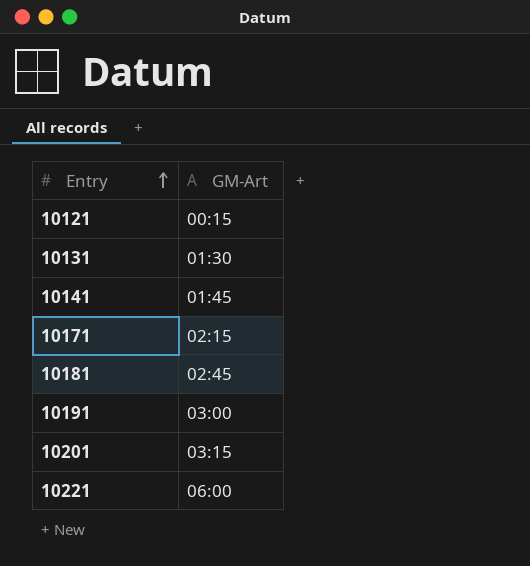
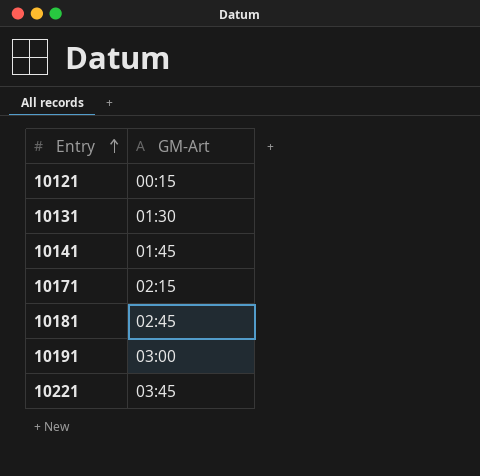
row 10201: 03:15 -> none
10221 | GM-Art: 06:00 -> 03:45

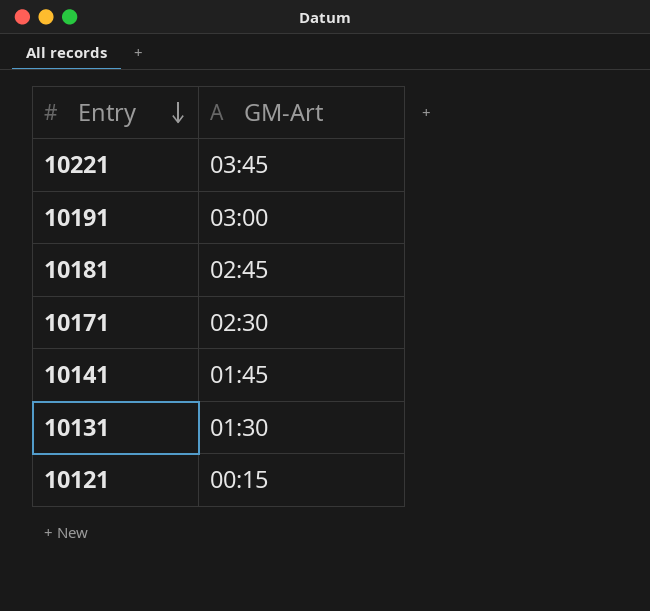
row order: Entry ascending -> Entry descending
10171 | GM-Art: 02:15 -> 02:30

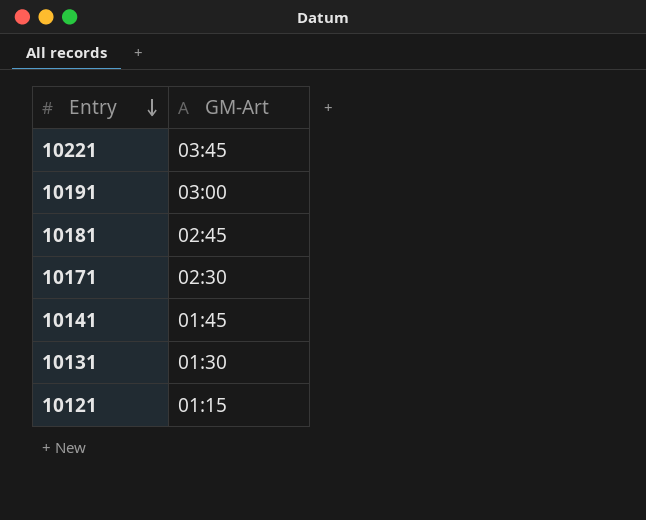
10121 | GM-Art: 00:15 -> 01:15

